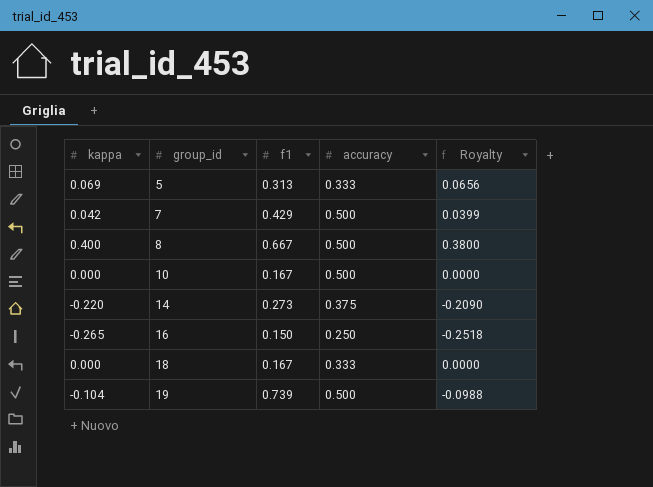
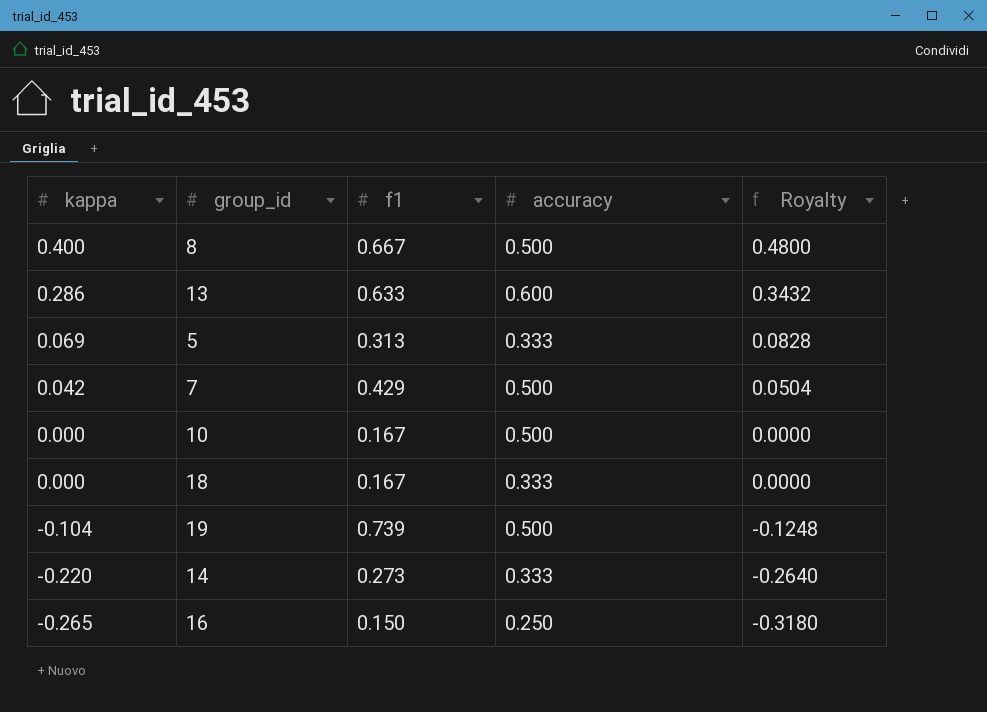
row order: group_id ascending -> kappa descending
column Royalty | formula: [kappa] * 0.95 -> [kappa] * 1.2
row 13: none -> 0.286 | 0.633 | 0.600 | 0.3432
14 | accuracy: 0.375 -> 0.333

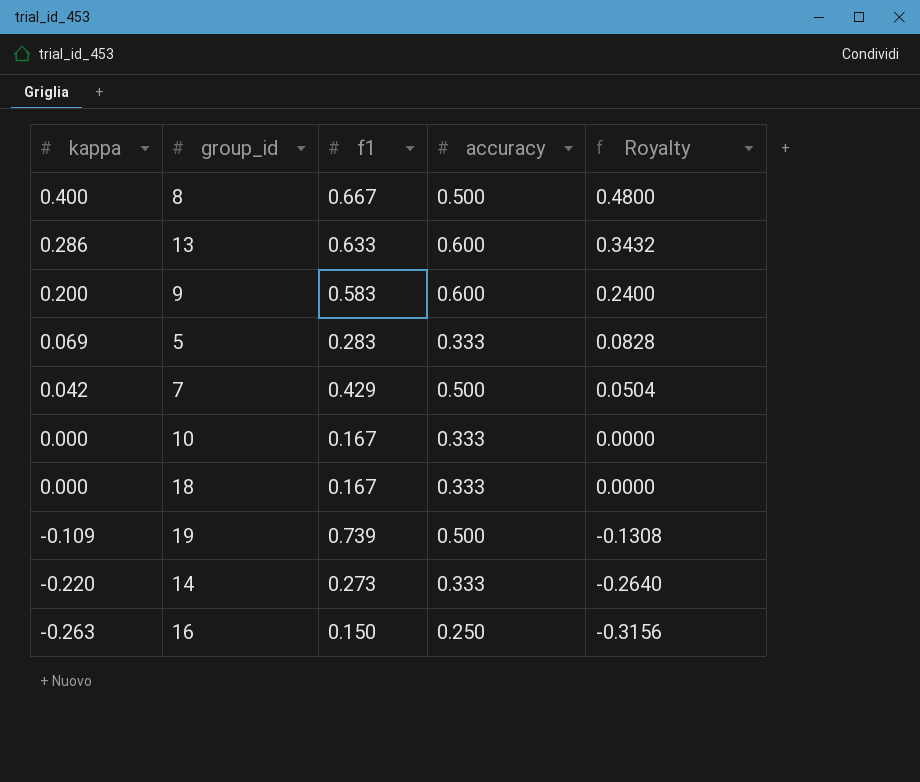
row 9: none -> 0.200 | 0.583 | 0.600 | 0.2400
5 | f1: 0.313 -> 0.283
10 | accuracy: 0.500 -> 0.333
19 | kappa: -0.104 -> -0.109
19 | Royalty: -0.1248 -> -0.1308
16 | kappa: -0.265 -> -0.263
16 | Royalty: -0.3180 -> -0.3156

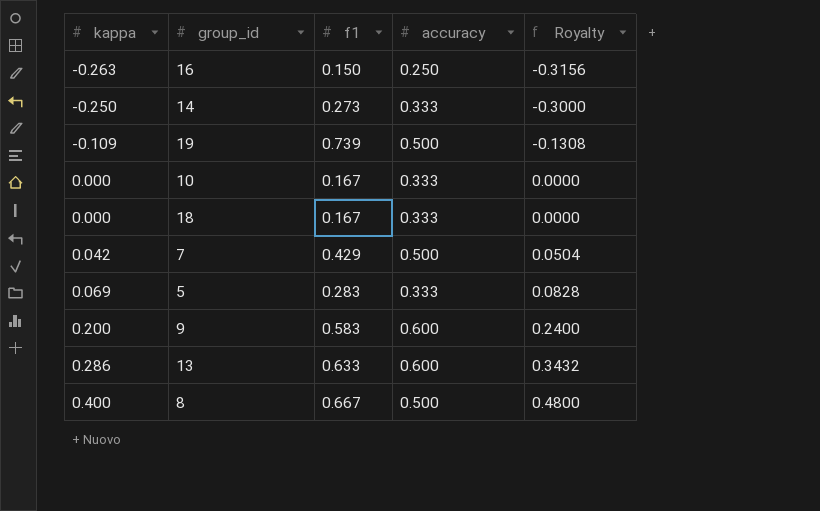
row order: kappa descending -> kappa ascending
14 | kappa: -0.220 -> -0.250
14 | Royalty: -0.2640 -> -0.3000

